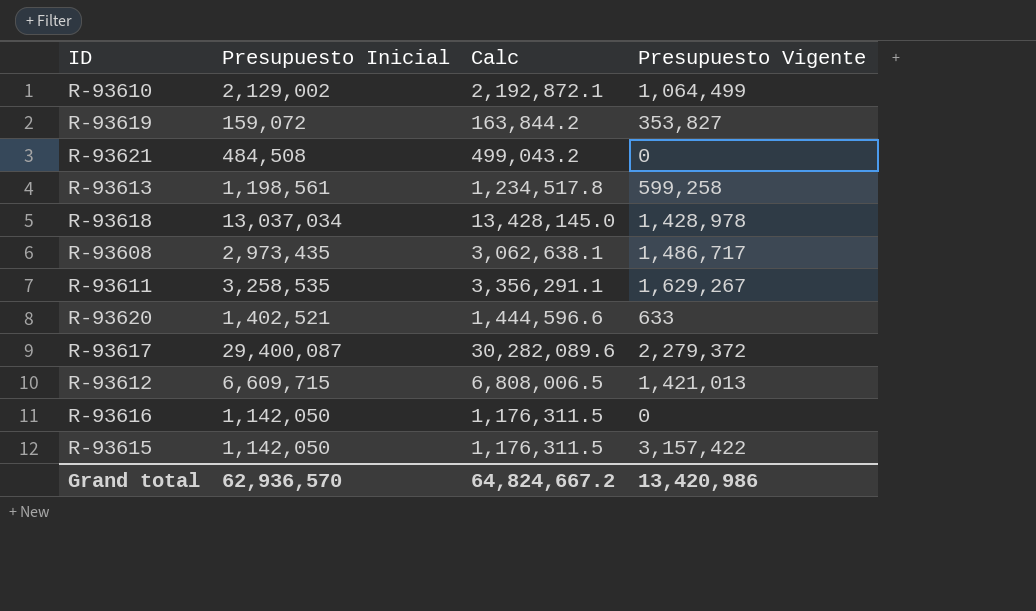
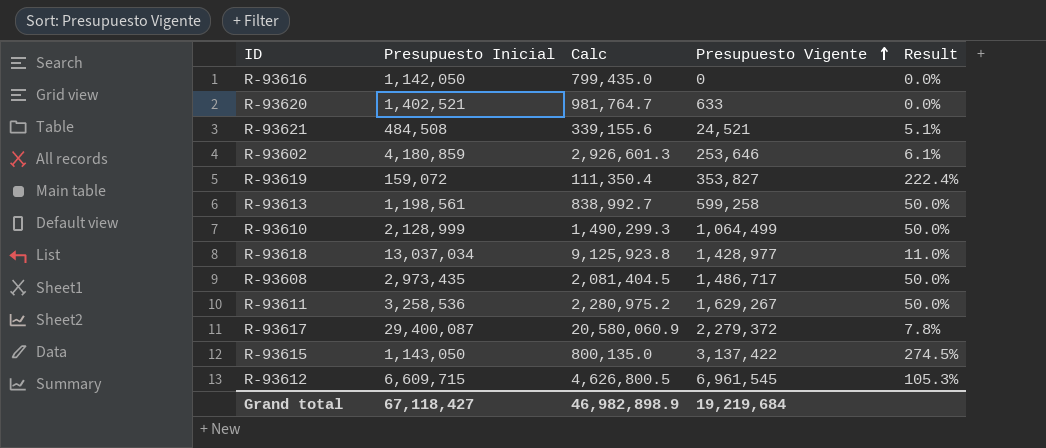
row order: none -> Presupuesto Vigente ascending
column Calc | formula: [Presupuesto Inicial] * 1.03 -> [Presupuesto Inicial] * 0.7
column Result | formula: none -> [Presupuesto Vigente] / [Presupuesto Inicial]
R-93621 | Presupuesto Vigente: 0 -> 24,521
row R-93602: none -> 4,180,859 | 2,926,601.3 | 253,646 | 6.1%
R-93610 | Presupuesto Inicial: 2,129,002 -> 2,128,999
R-93618 | Presupuesto Vigente: 1,428,978 -> 1,428,977
R-93611 | Presupuesto Inicial: 3,258,535 -> 3,258,536
R-93615 | Presupuesto Inicial: 1,142,050 -> 1,143,050
R-93615 | Presupuesto Vigente: 3,157,422 -> 3,137,422
R-93612 | Presupuesto Vigente: 1,421,013 -> 6,961,545
Grand total | Presupuesto Inicial: 62,936,570 -> 67,118,427
Grand total | Calc: 64,824,667.2 -> 46,982,898.9
Grand total | Presupuesto Vigente: 13,420,986 -> 19,219,684

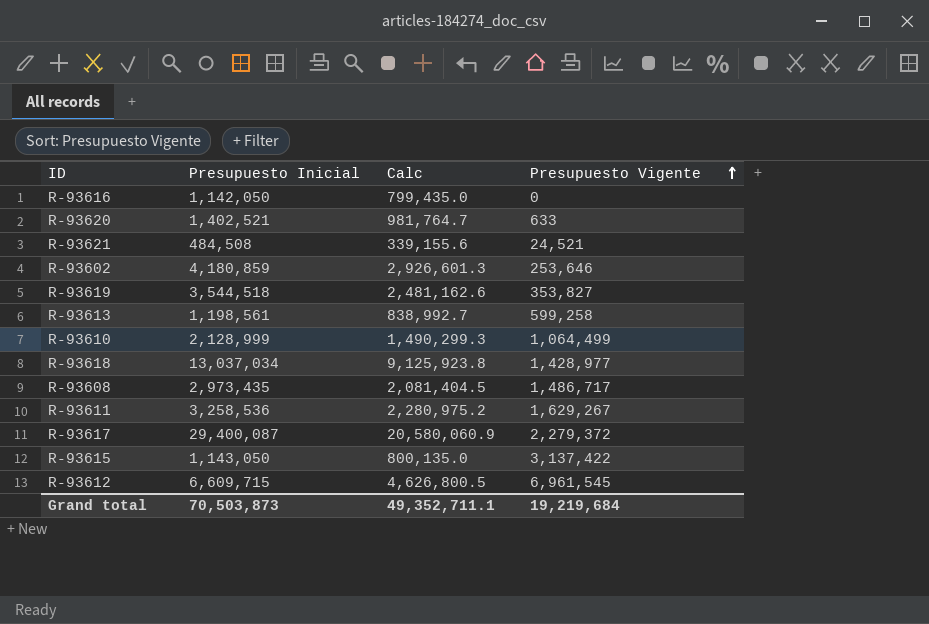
column Result | formula: [Presupuesto Vigente] / [Presupuesto Inicial] -> none
R-93619 | Presupuesto Inicial: 159,072 -> 3,544,518
R-93619 | Calc: 111,350.4 -> 2,481,162.6
Grand total | Presupuesto Inicial: 67,118,427 -> 70,503,873
Grand total | Calc: 46,982,898.9 -> 49,352,711.1

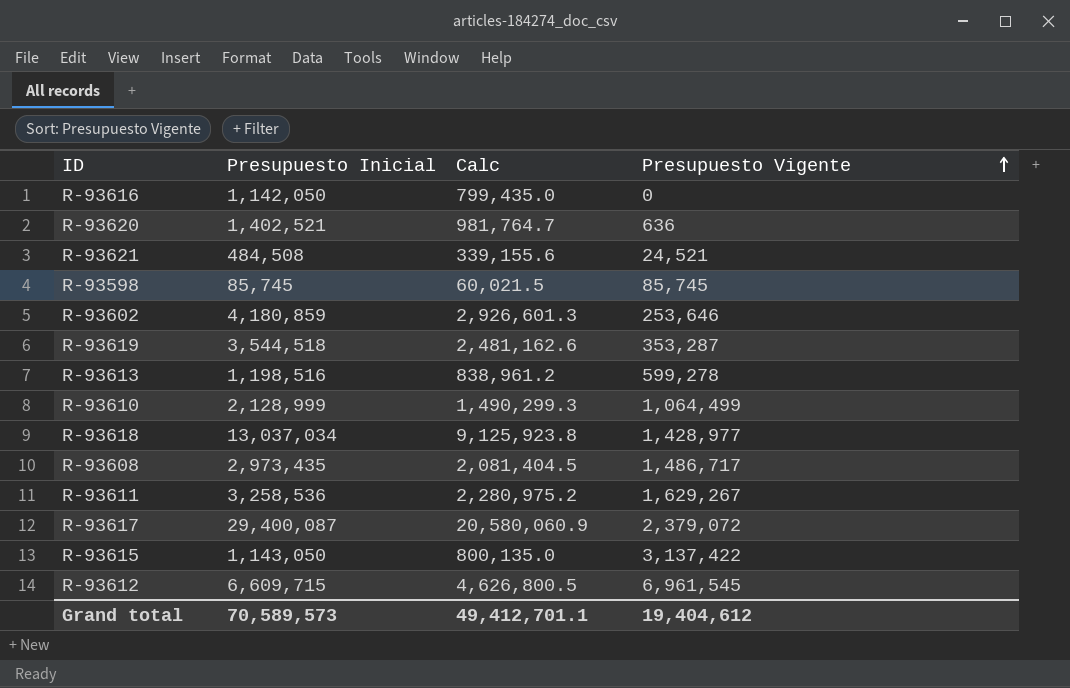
R-93620 | Presupuesto Vigente: 633 -> 636
row R-93598: none -> 85,745 | 60,021.5 | 85,745
R-93619 | Presupuesto Vigente: 353,827 -> 353,287
R-93613 | Presupuesto Inicial: 1,198,561 -> 1,198,516
R-93613 | Calc: 838,992.7 -> 838,961.2
R-93613 | Presupuesto Vigente: 599,258 -> 599,278
R-93617 | Presupuesto Vigente: 2,279,372 -> 2,379,072
Grand total | Presupuesto Inicial: 70,503,873 -> 70,589,573
Grand total | Calc: 49,352,711.1 -> 49,412,701.1
Grand total | Presupuesto Vigente: 19,219,684 -> 19,404,612

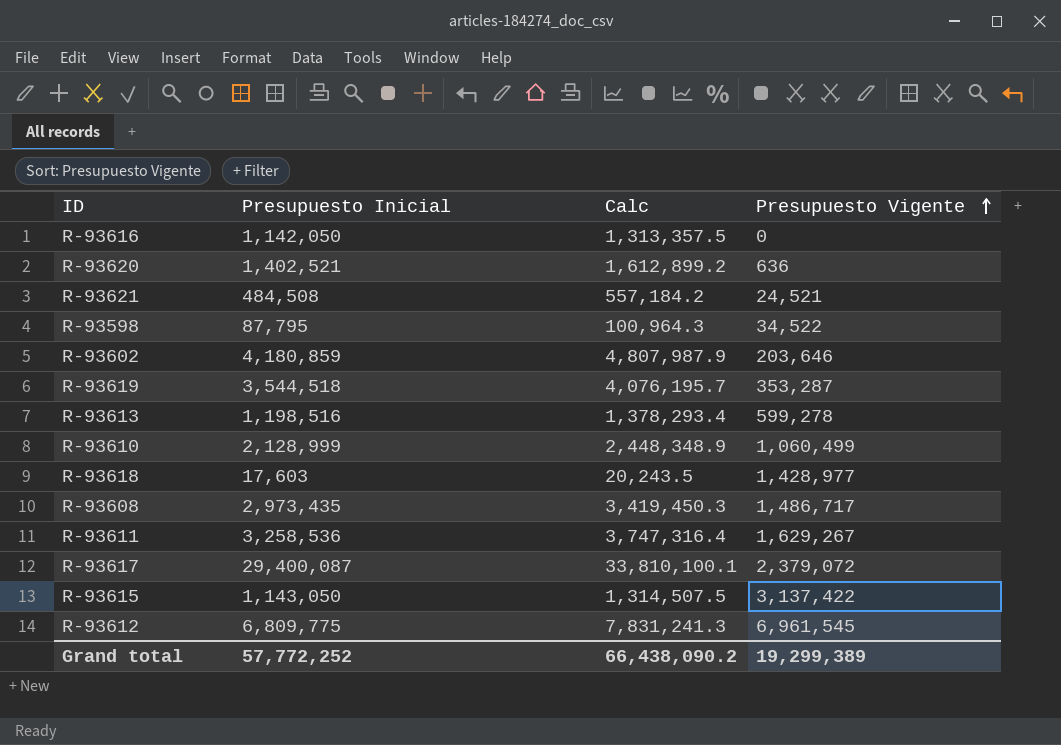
column Calc | formula: [Presupuesto Inicial] * 0.7 -> [Presupuesto Inicial] * 1.15
R-93598 | Presupuesto Inicial: 85,745 -> 87,795
R-93598 | Presupuesto Vigente: 85,745 -> 34,522
R-93602 | Presupuesto Vigente: 253,646 -> 203,646
R-93610 | Presupuesto Vigente: 1,064,499 -> 1,060,499
R-93618 | Presupuesto Inicial: 13,037,034 -> 17,603
R-93612 | Presupuesto Inicial: 6,609,715 -> 6,809,775
Grand total | Presupuesto Inicial: 70,589,573 -> 57,772,252
Grand total | Calc: 49,412,701.1 -> 66,438,090.2
Grand total | Presupuesto Vigente: 19,404,612 -> 19,299,389

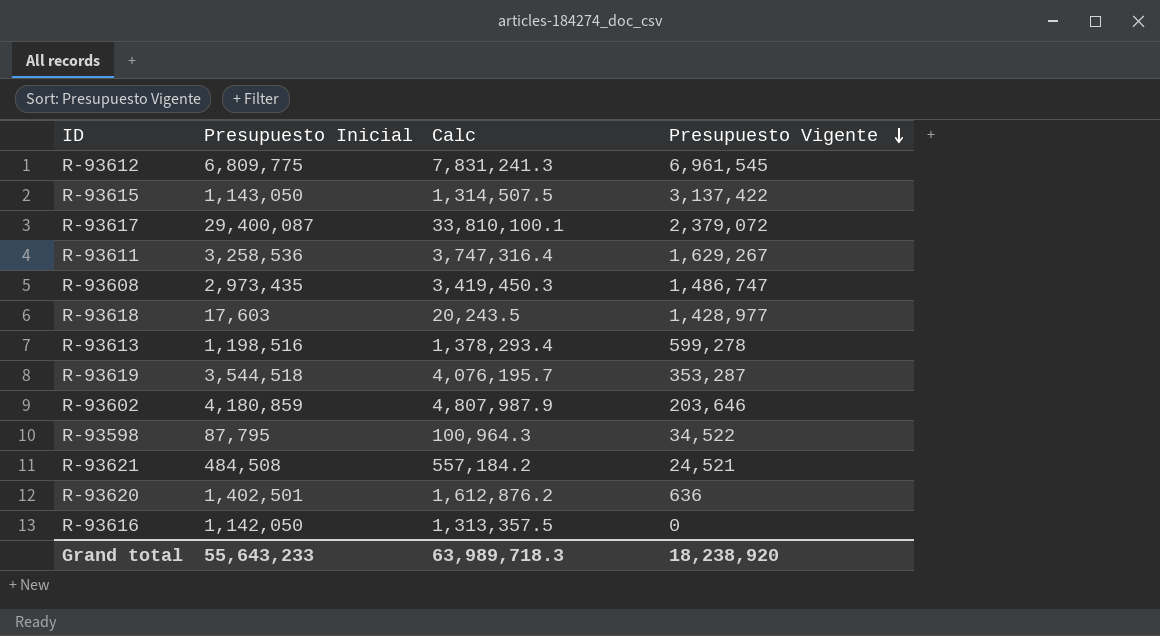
row order: Presupuesto Vigente ascending -> Presupuesto Vigente descending
row R-93610: 2,128,999 | 2,448,348.9 | 1,060,499 -> none
R-93608 | Presupuesto Vigente: 1,486,717 -> 1,486,747
R-93620 | Presupuesto Inicial: 1,402,521 -> 1,402,501
R-93620 | Calc: 1,612,899.2 -> 1,612,876.2
Grand total | Presupuesto Inicial: 57,772,252 -> 55,643,233
Grand total | Calc: 66,438,090.2 -> 63,989,718.3
Grand total | Presupuesto Vigente: 19,299,389 -> 18,238,920

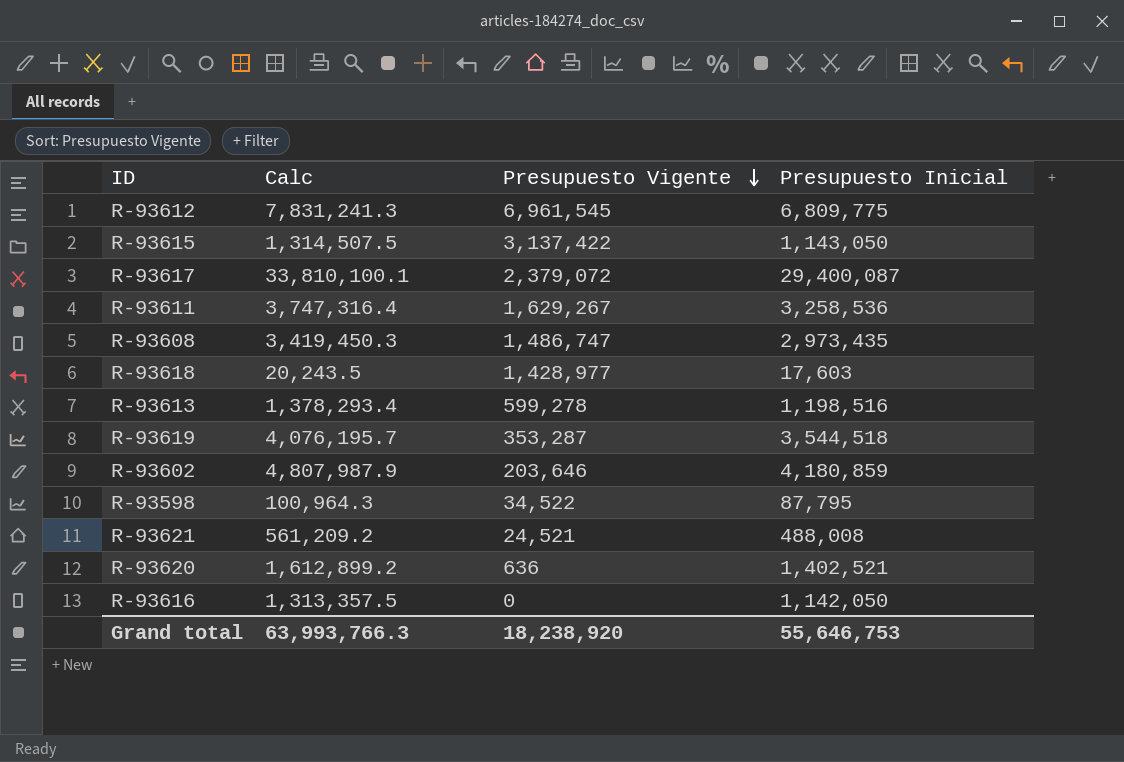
column Presupuesto Inicial | position: 2 -> 4
R-93621 | Calc: 557,184.2 -> 561,209.2
R-93621 | Presupuesto Inicial: 484,508 -> 488,008
R-93620 | Calc: 1,612,876.2 -> 1,612,899.2
R-93620 | Presupuesto Inicial: 1,402,501 -> 1,402,521
Grand total | Calc: 63,989,718.3 -> 63,993,766.3
Grand total | Presupuesto Inicial: 55,643,233 -> 55,646,753

